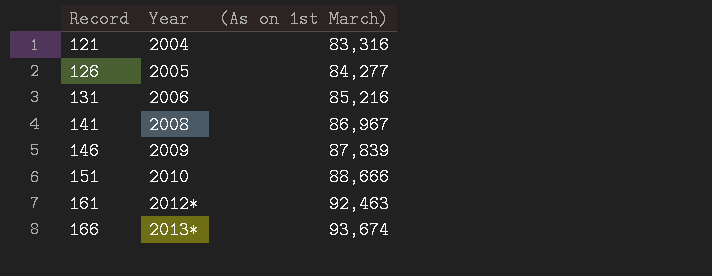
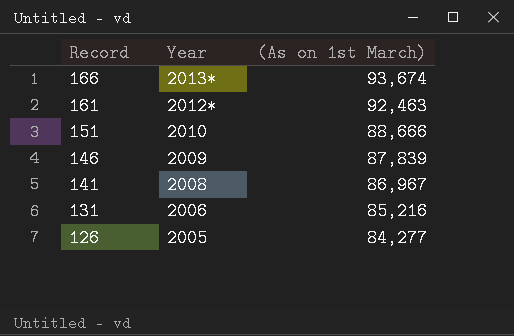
row order: Record ascending -> Record descending
row 121: 2004 | 83,316 -> none

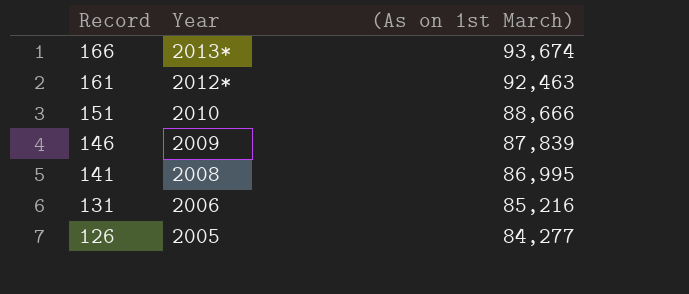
141 | (As on 1st March): 86,967 -> 86,995

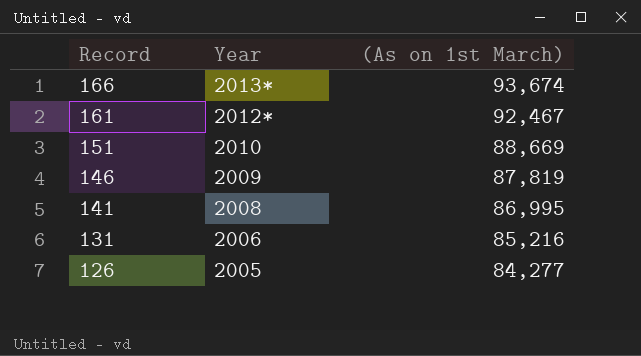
161 | (As on 1st March): 92,463 -> 92,467
151 | (As on 1st March): 88,666 -> 88,669
146 | (As on 1st March): 87,839 -> 87,819

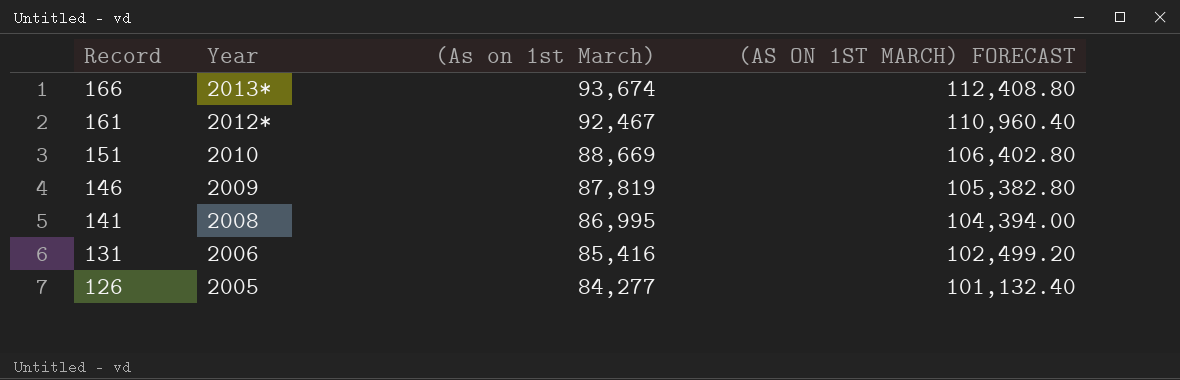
column (AS ON 1ST MARCH) FORECAST | formula: none -> [(As on 1st March)] * 1.2
131 | (As on 1st March): 85,216 -> 85,416

